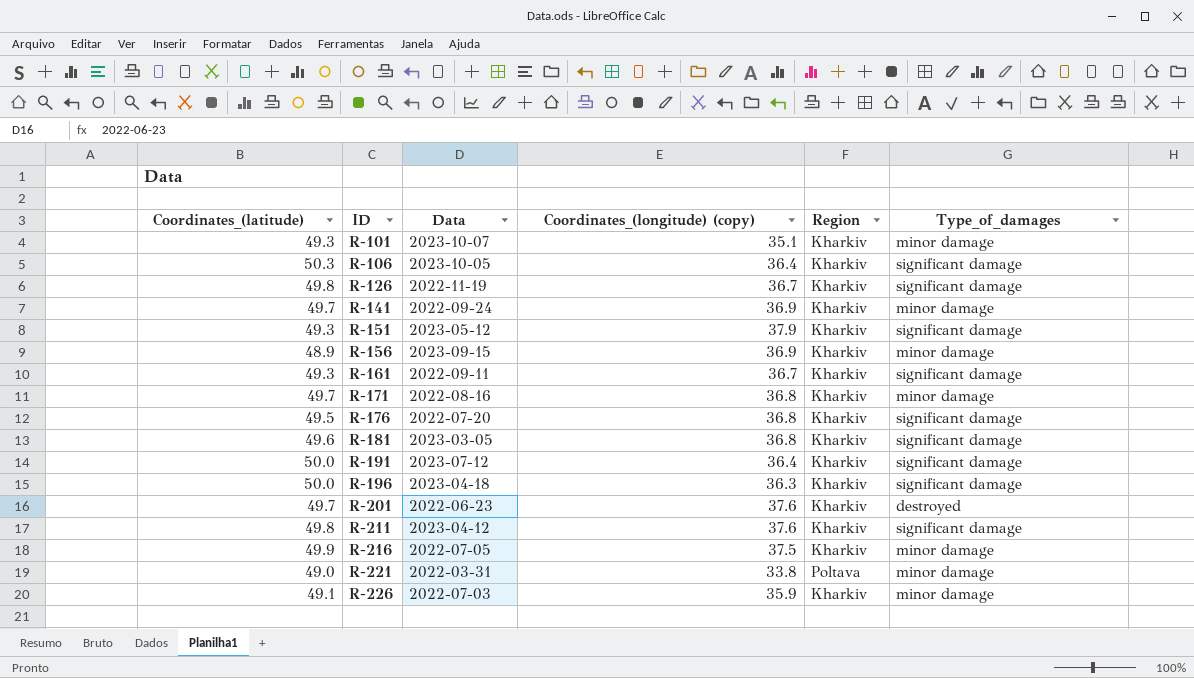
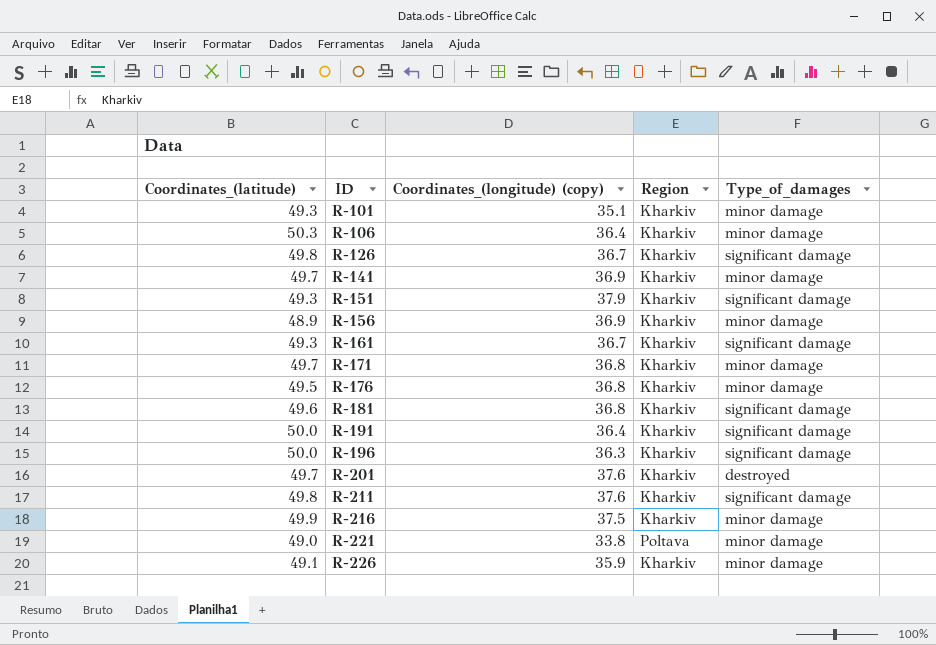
column Data | position: 3 -> none
R-106 | Type_of_damages: significant damage -> minor damage
R-176 | Type_of_damages: significant damage -> minor damage

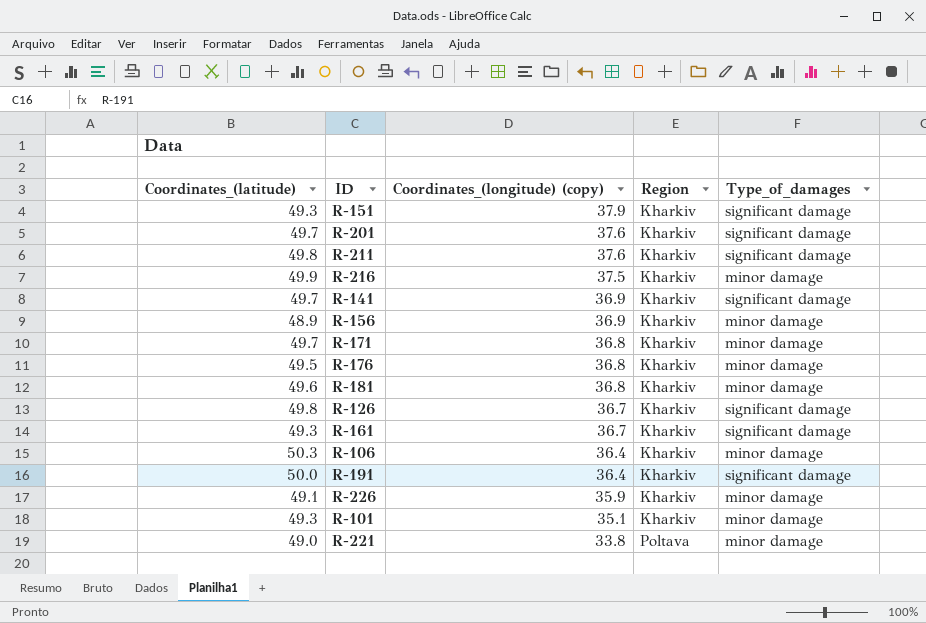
row order: ID ascending -> Coordinates_(longitude) (copy) descending
row R-196: 50.0 | 36.3 | Kharkiv | significant damage -> none
R-201 | Type_of_damages: destroyed -> significant damage
R-141 | Type_of_damages: minor damage -> significant damage
R-181 | Type_of_damages: significant damage -> minor damage

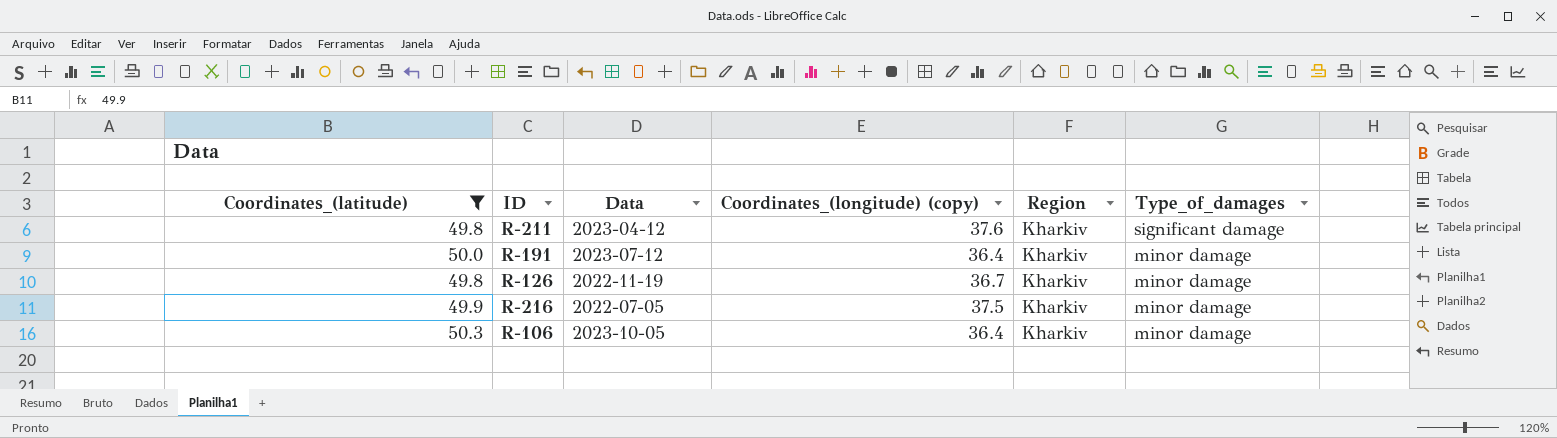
filter: none -> Coordinates_(latitude) >= 49.8
row order: Coordinates_(longitude) (copy) descending -> Type_of_damages descending
column Data | position: none -> 3
R-191 | Type_of_damages: significant damage -> minor damage
R-126 | Type_of_damages: significant damage -> minor damage

